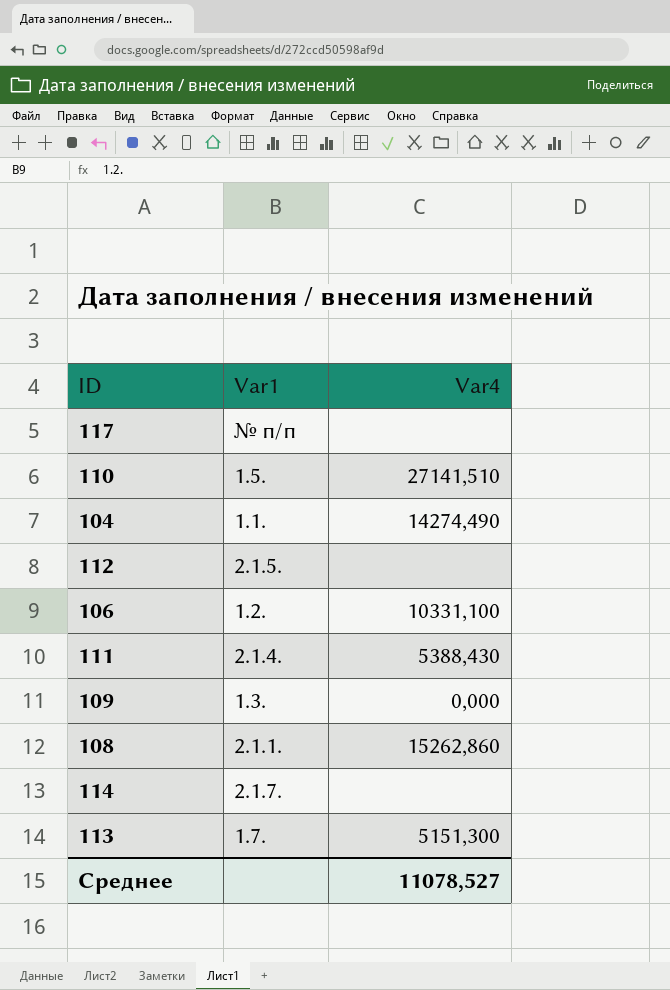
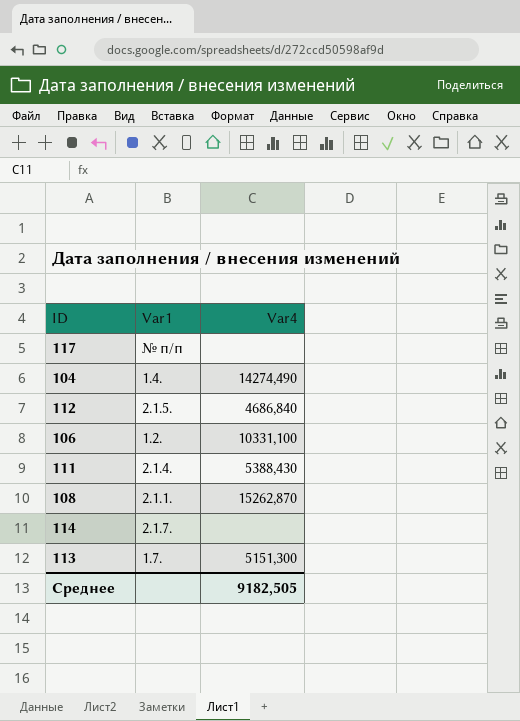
row 110: 1.5. | 27141,510 -> none
row 109: 1.3. | 0,000 -> none
104 | Var1: 1.1. -> 1.4.
112 | Var4: none -> 4686,840
108 | Var4: 15262,860 -> 15262,870
Среднее | Var4: 11078,527 -> 9182,505

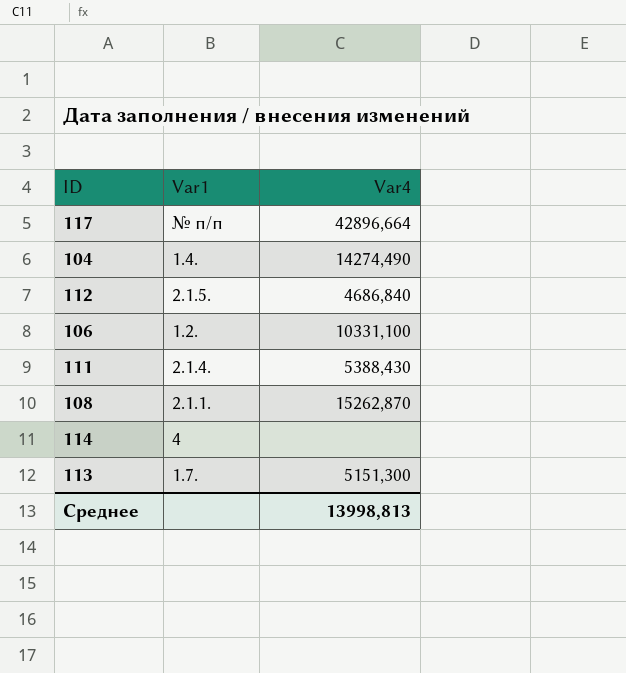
117 | Var4: none -> 42896,664
114 | Var1: 2.1.7. -> 4
Среднее | Var4: 9182,505 -> 13998,813

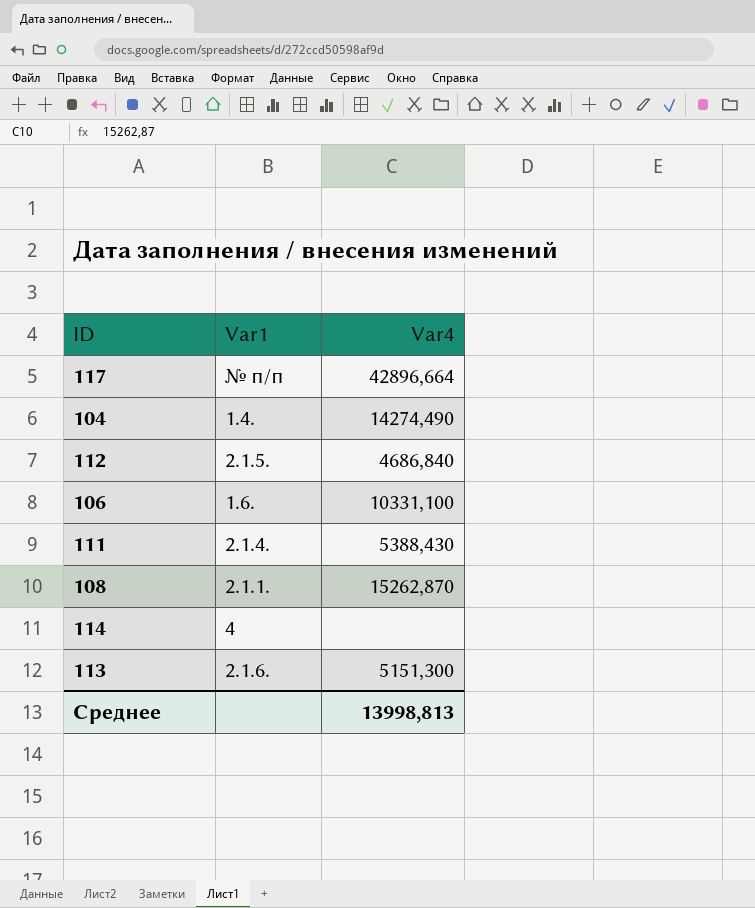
106 | Var1: 1.2. -> 1.6.
113 | Var1: 1.7. -> 2.1.6.

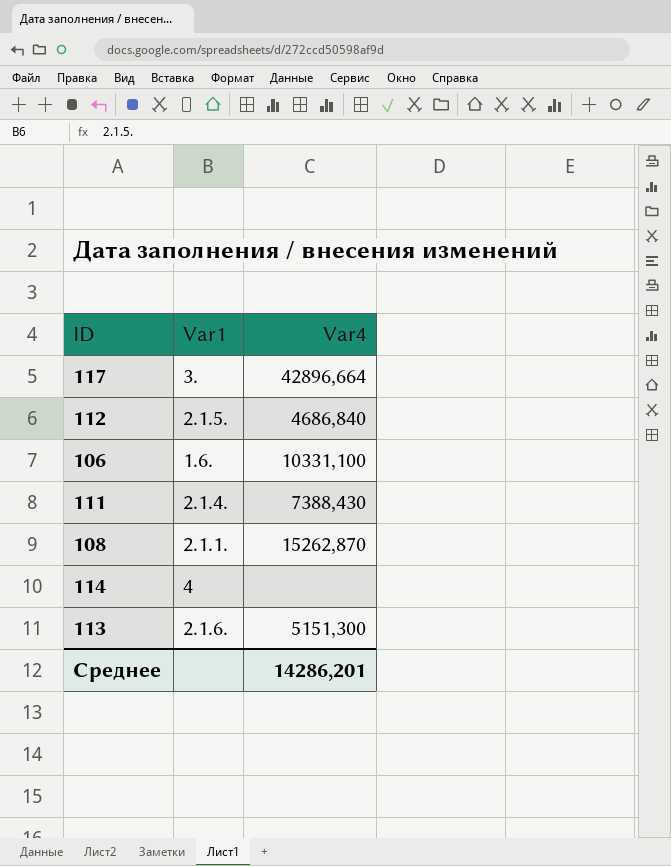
row 104: 1.4. | 14274,490 -> none
117 | Var1: № п/п -> 3.
111 | Var4: 5388,430 -> 7388,430
Среднее | Var4: 13998,813 -> 14286,201

